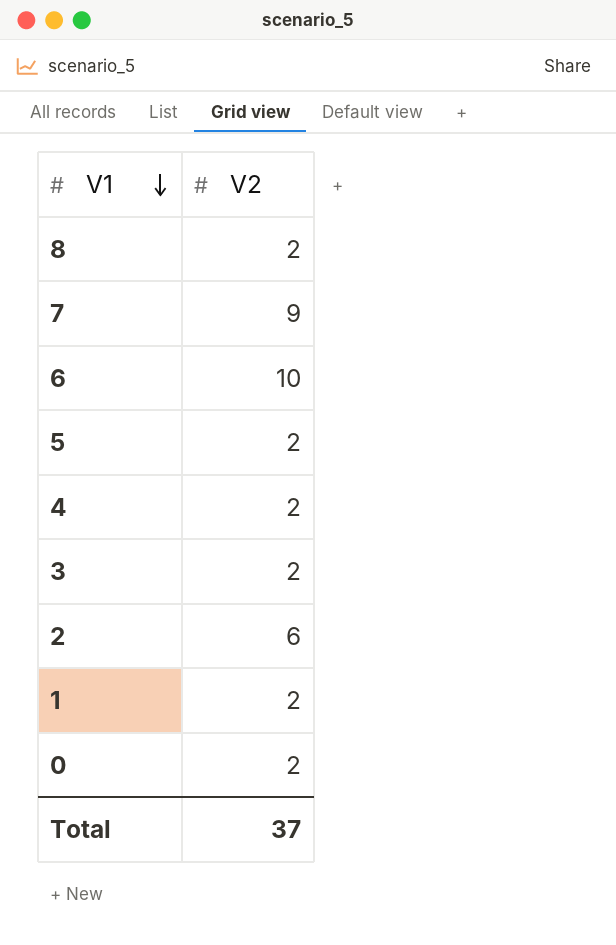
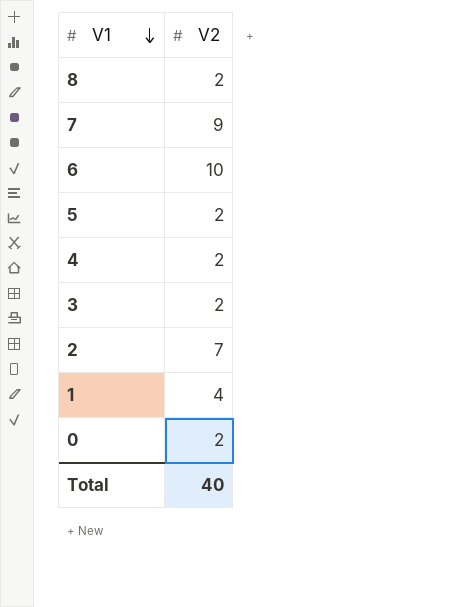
2 | V2: 6 -> 7
1 | V2: 2 -> 4
Total | V2: 37 -> 40

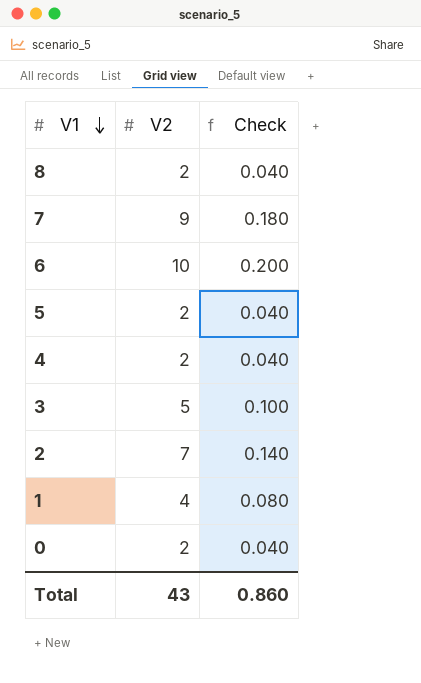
column Check | formula: none -> [V2] * 0.02
3 | V2: 2 -> 5
Total | V2: 40 -> 43

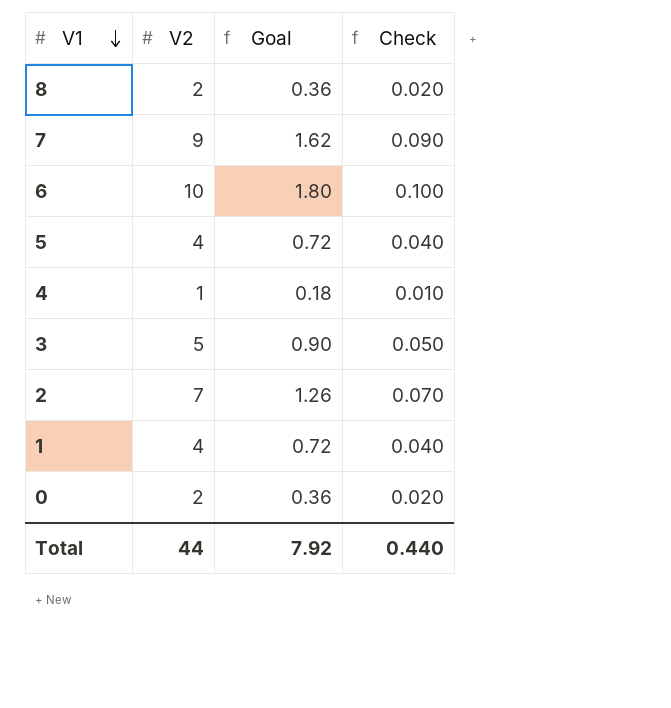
column Goal | formula: none -> [V2] * 0.18
column Check | formula: [V2] * 0.02 -> [V2] * 0.01
5 | V2: 2 -> 4
4 | V2: 2 -> 1
Total | V2: 43 -> 44
Total | Check: 0.860 -> 0.440

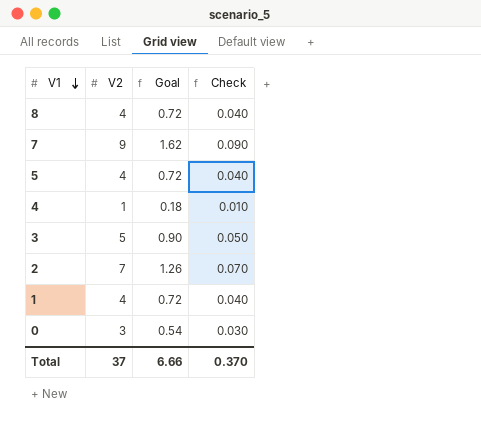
row 6: 10 | 1.80 | 0.100 -> none
8 | V2: 2 -> 4
8 | Goal: 0.36 -> 0.72
8 | Check: 0.020 -> 0.040
0 | V2: 2 -> 3
0 | Goal: 0.36 -> 0.54
0 | Check: 0.020 -> 0.030
Total | V2: 44 -> 37
Total | Goal: 7.92 -> 6.66
Total | Check: 0.440 -> 0.370

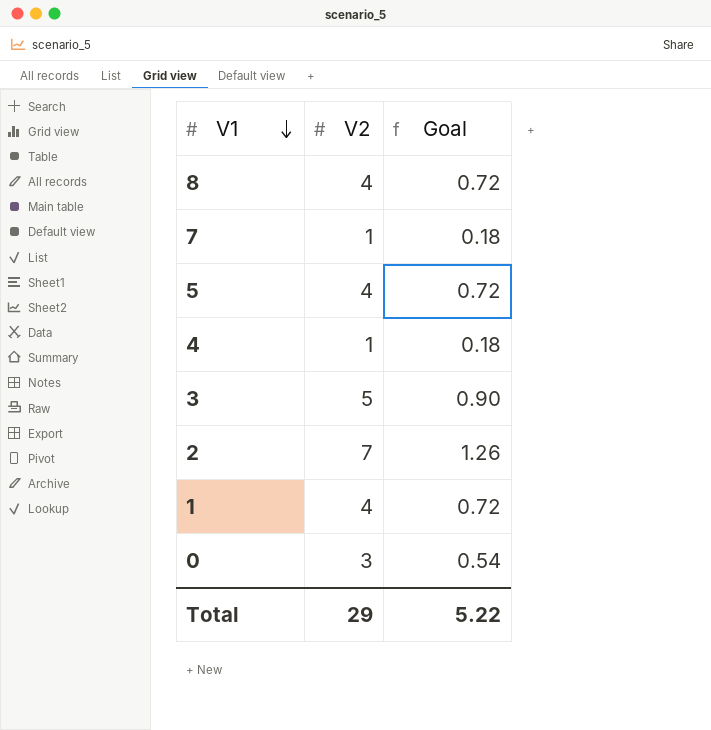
column Check | formula: [V2] * 0.01 -> none
7 | V2: 9 -> 1
7 | Goal: 1.62 -> 0.18
Total | V2: 37 -> 29
Total | Goal: 6.66 -> 5.22

